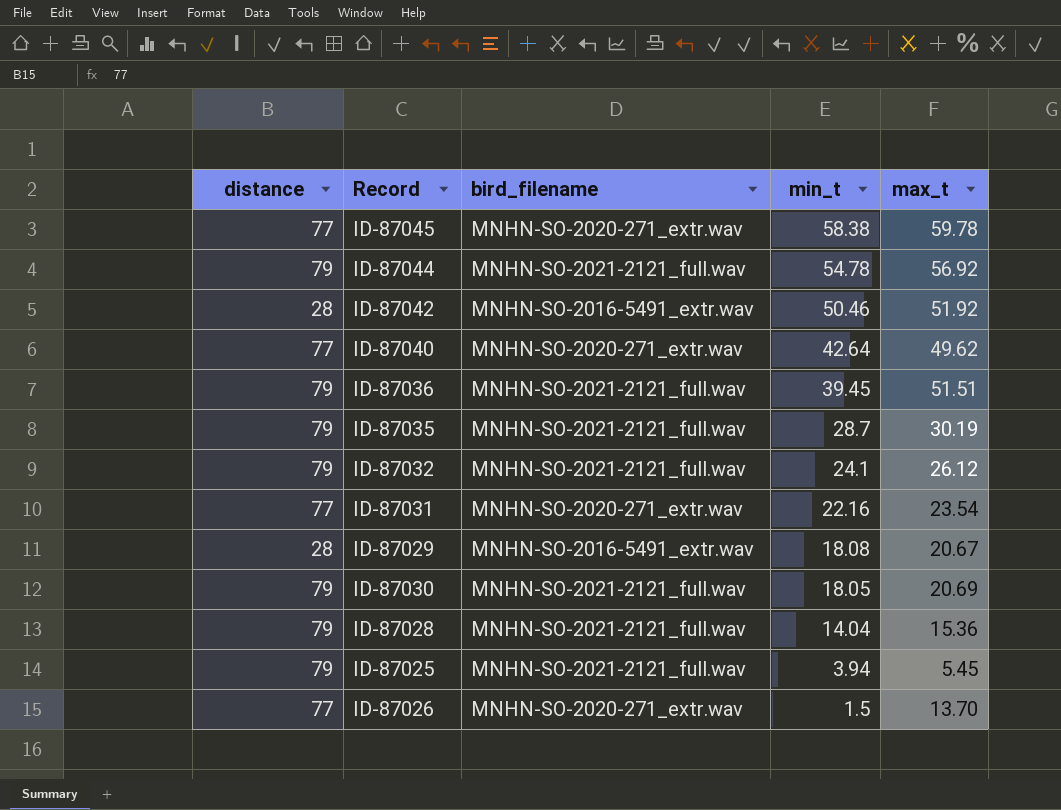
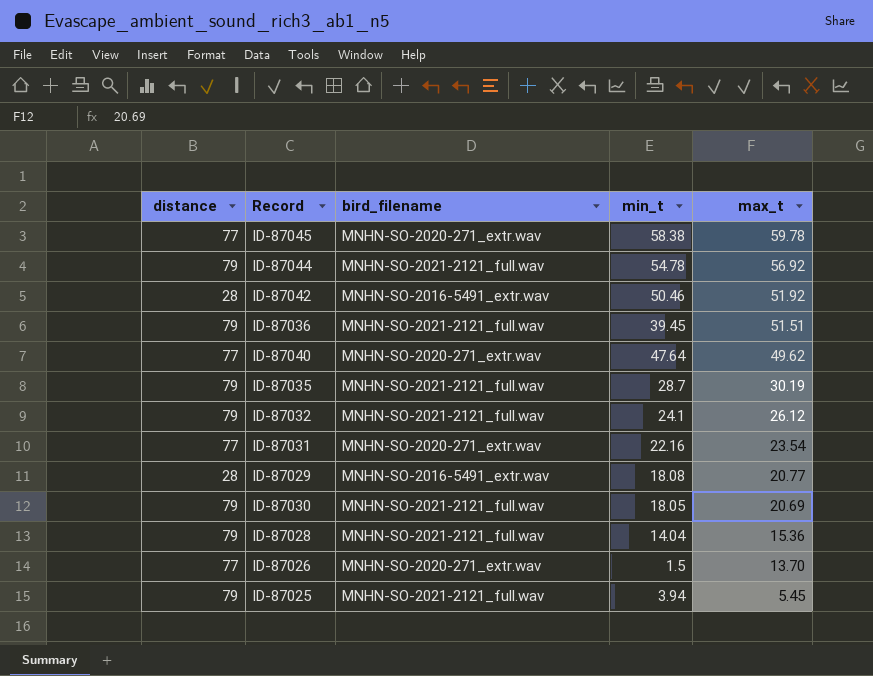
row order: min_t descending -> max_t descending
ID-87040 | min_t: 42.64 -> 47.64
ID-87029 | max_t: 20.67 -> 20.77

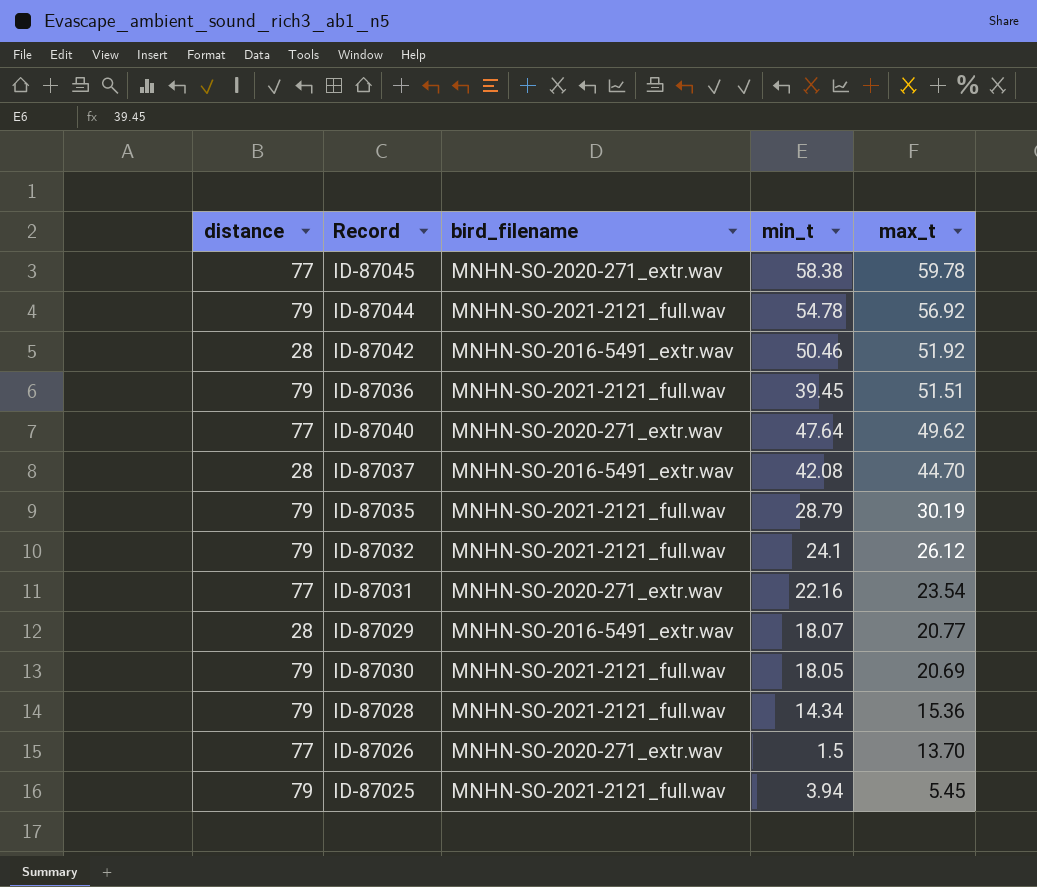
row ID-87037: none -> 28 | MNHN-SO-2016-5491_extr.wav | 42.08 | 44.70
ID-87035 | min_t: 28.7 -> 28.79
ID-87029 | min_t: 18.08 -> 18.07
ID-87028 | min_t: 14.04 -> 14.34

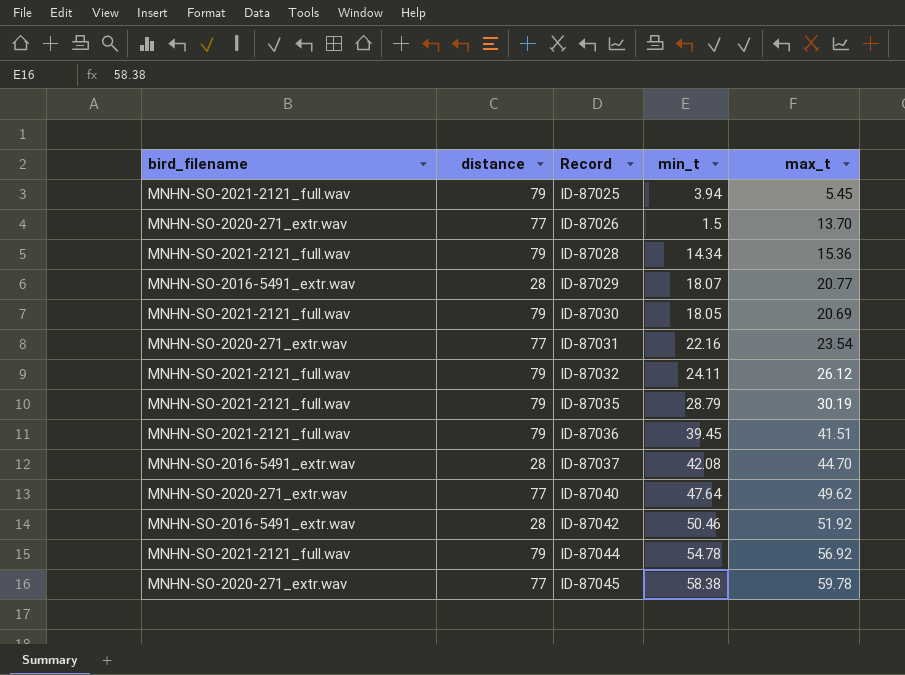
row order: max_t descending -> Record ascending
column bird_filename | position: 3 -> 1
ID-87032 | min_t: 24.1 -> 24.11
ID-87036 | max_t: 51.51 -> 41.51

